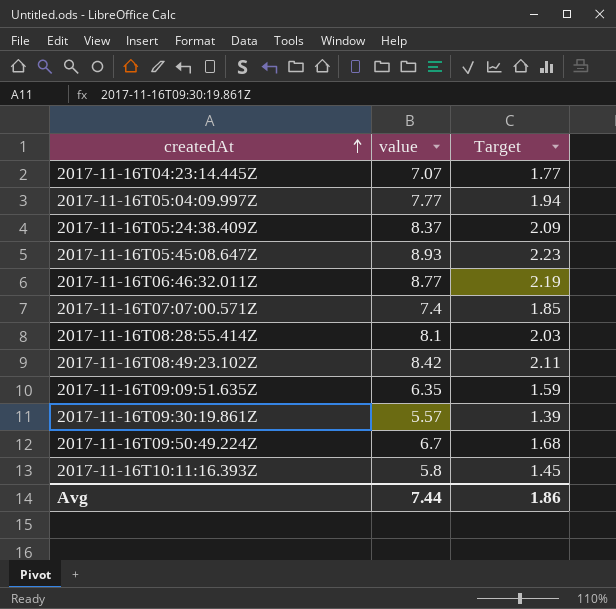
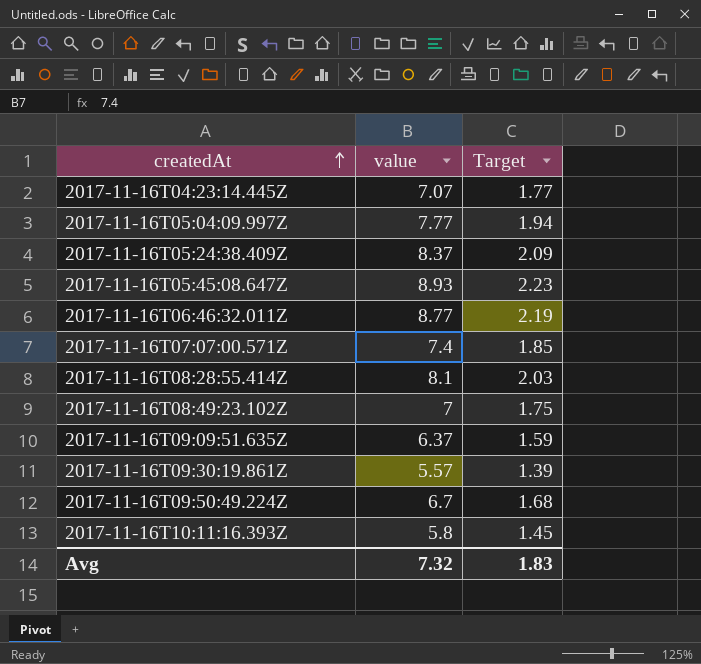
2017-11-16T08:49:23.102Z | value: 8.42 -> 7
2017-11-16T08:49:23.102Z | Target: 2.11 -> 1.75
2017-11-16T09:09:51.635Z | value: 6.35 -> 6.37
Avg | value: 7.44 -> 7.32
Avg | Target: 1.86 -> 1.83

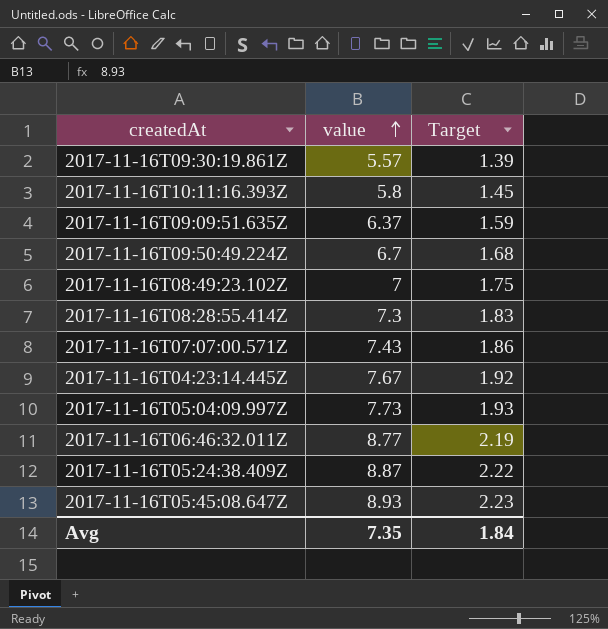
row order: createdAt ascending -> value ascending
2017-11-16T08:28:55.414Z | value: 8.1 -> 7.3
2017-11-16T08:28:55.414Z | Target: 2.03 -> 1.83
2017-11-16T07:07:00.571Z | value: 7.4 -> 7.43
2017-11-16T07:07:00.571Z | Target: 1.85 -> 1.86
2017-11-16T04:23:14.445Z | value: 7.07 -> 7.67
2017-11-16T04:23:14.445Z | Target: 1.77 -> 1.92
2017-11-16T05:04:09.997Z | value: 7.77 -> 7.73
2017-11-16T05:04:09.997Z | Target: 1.94 -> 1.93
2017-11-16T05:24:38.409Z | value: 8.37 -> 8.87
2017-11-16T05:24:38.409Z | Target: 2.09 -> 2.22
Avg | value: 7.32 -> 7.35
Avg | Target: 1.83 -> 1.84

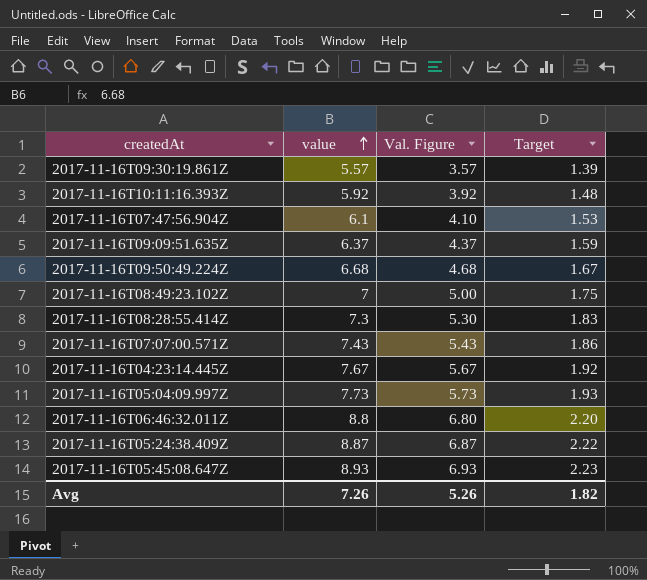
column Val. Figure | formula: none -> [value] - 2
2017-11-16T10:11:16.393Z | value: 5.8 -> 5.92
2017-11-16T10:11:16.393Z | Target: 1.45 -> 1.48
row 2017-11-16T07:47:56.904Z: none -> 6.1 | 4.10 | 1.53
2017-11-16T09:50:49.224Z | value: 6.7 -> 6.68
2017-11-16T09:50:49.224Z | Target: 1.68 -> 1.67
2017-11-16T06:46:32.011Z | value: 8.77 -> 8.8
2017-11-16T06:46:32.011Z | Target: 2.19 -> 2.20
Avg | value: 7.35 -> 7.26
Avg | Target: 1.84 -> 1.82

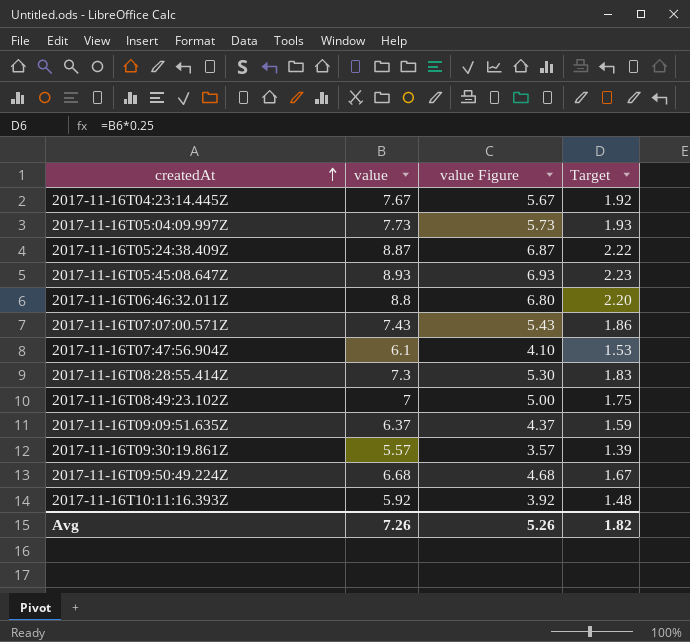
row order: value ascending -> createdAt ascending
column name: Val. Figure -> value Figure

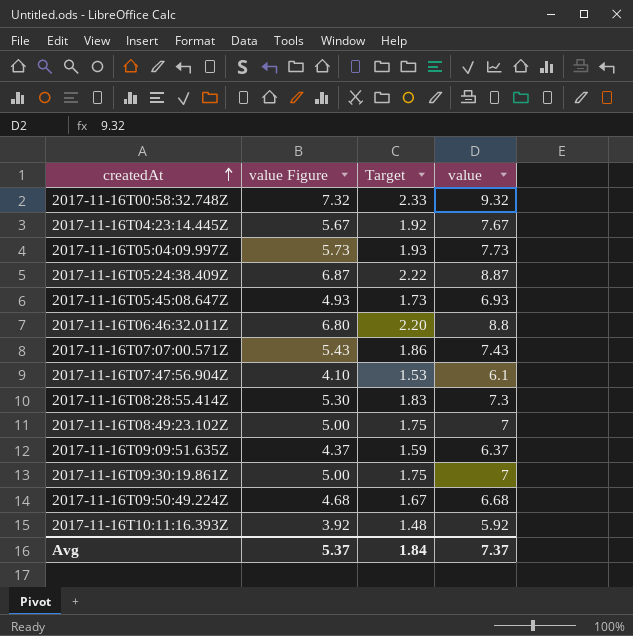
column value | position: 2 -> 4
row 2017-11-16T00:58:32.748Z: none -> 7.32 | 2.33 | 9.32
2017-11-16T05:45:08.647Z | value Figure: 6.93 -> 4.93
2017-11-16T05:45:08.647Z | Target: 2.23 -> 1.73
2017-11-16T05:45:08.647Z | value: 8.93 -> 6.93
2017-11-16T09:30:19.861Z | value Figure: 3.57 -> 5.00
2017-11-16T09:30:19.861Z | Target: 1.39 -> 1.75
2017-11-16T09:30:19.861Z | value: 5.57 -> 7
Avg | value Figure: 5.26 -> 5.37
Avg | Target: 1.82 -> 1.84
Avg | value: 7.26 -> 7.37

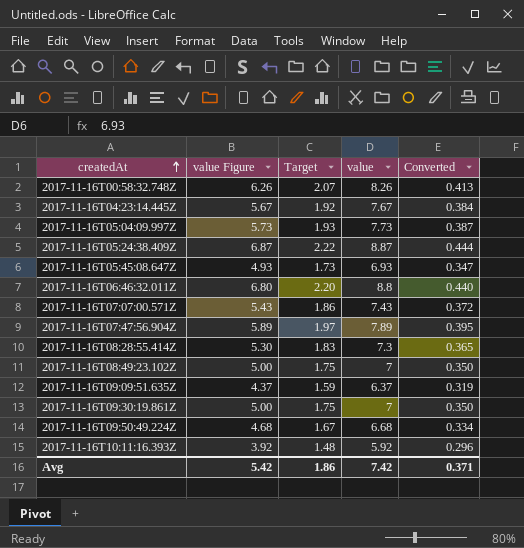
column Converted | formula: none -> [value] * 0.05
2017-11-16T00:58:32.748Z | value Figure: 7.32 -> 6.26
2017-11-16T00:58:32.748Z | Target: 2.33 -> 2.07
2017-11-16T00:58:32.748Z | value: 9.32 -> 8.26
2017-11-16T07:47:56.904Z | value Figure: 4.10 -> 5.89
2017-11-16T07:47:56.904Z | Target: 1.53 -> 1.97
2017-11-16T07:47:56.904Z | value: 6.1 -> 7.89
Avg | value Figure: 5.37 -> 5.42
Avg | Target: 1.84 -> 1.86
Avg | value: 7.37 -> 7.42

